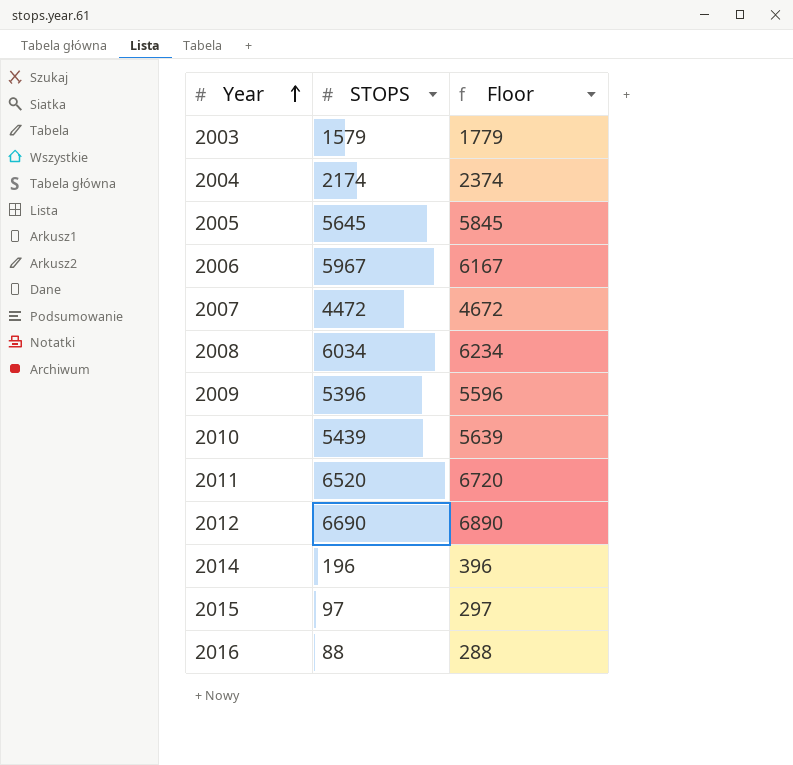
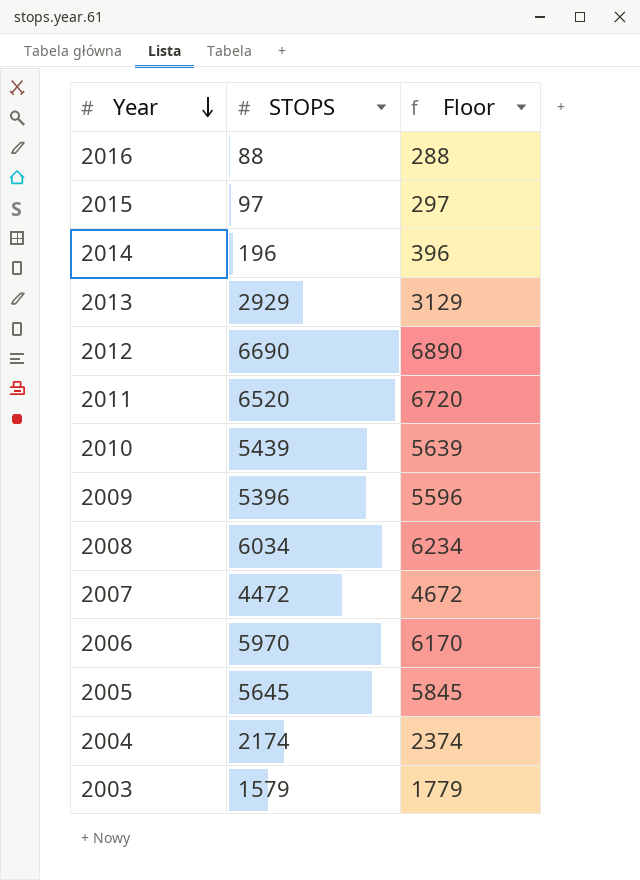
row order: Year ascending -> Year descending
row 2013: none -> 2929 | 3129
2006 | STOPS: 5967 -> 5970
2006 | Floor: 6167 -> 6170

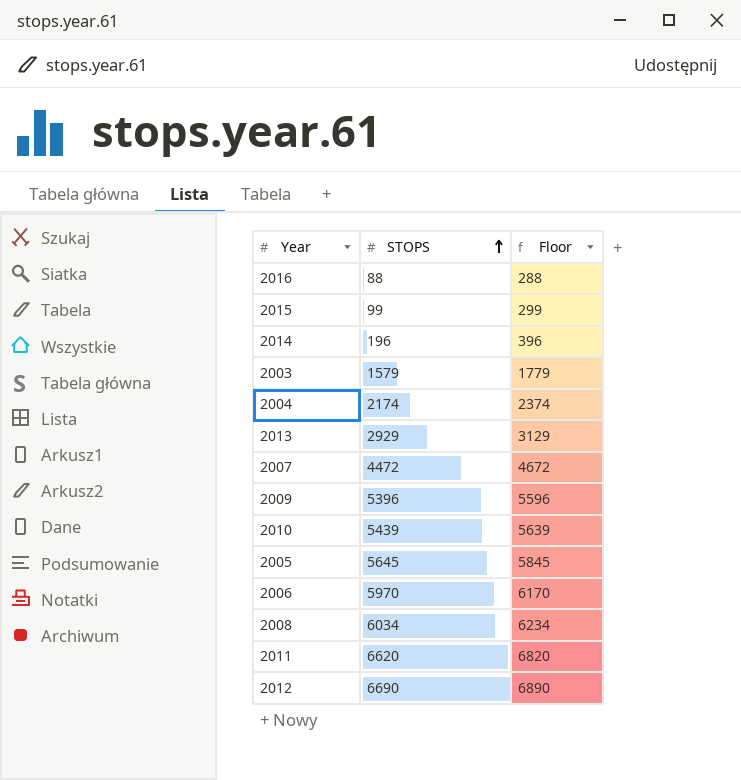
row order: Year descending -> STOPS ascending
2015 | STOPS: 97 -> 99
2015 | Floor: 297 -> 299
2011 | STOPS: 6520 -> 6620
2011 | Floor: 6720 -> 6820

